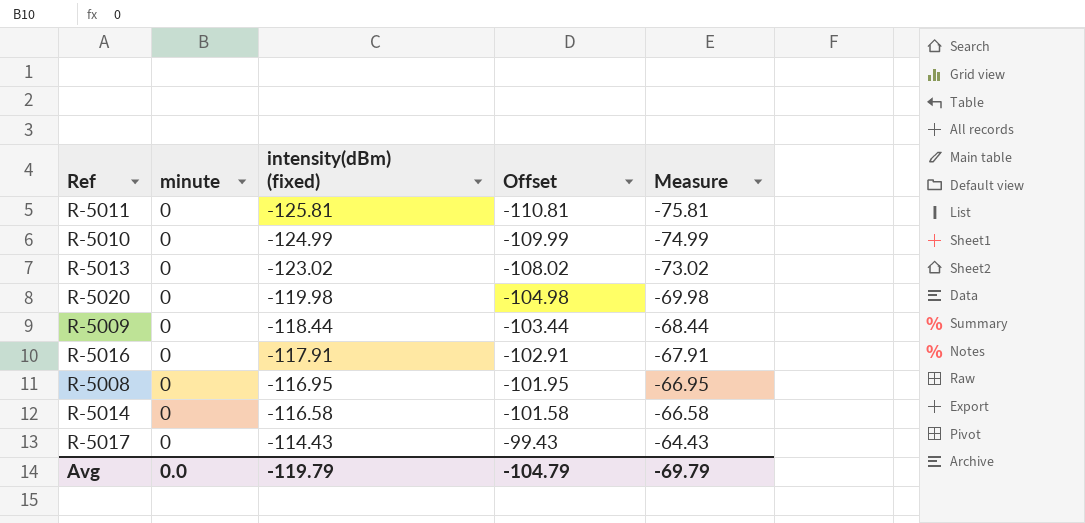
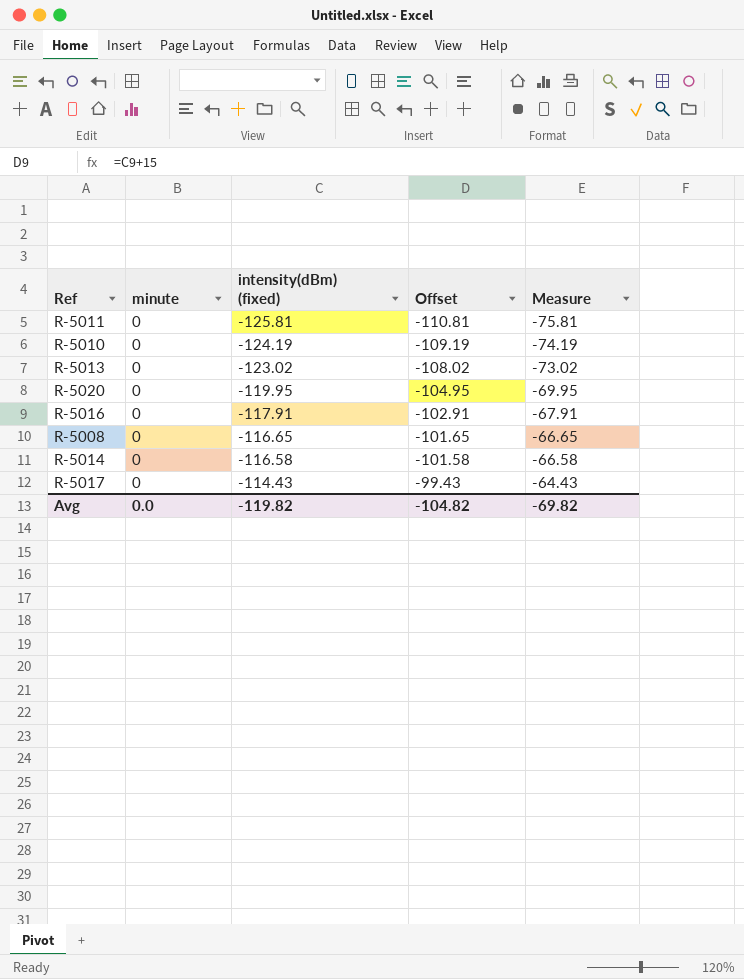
row R-5009: 0 | -118.44 | -103.44 | -68.44 -> none
R-5010 | intensity(dBm) (fixed): -124.99 -> -124.19
R-5010 | Offset: -109.99 -> -109.19
R-5010 | Measure: -74.99 -> -74.19
R-5020 | intensity(dBm) (fixed): -119.98 -> -119.95
R-5020 | Offset: -104.98 -> -104.95
R-5020 | Measure: -69.98 -> -69.95
R-5008 | intensity(dBm) (fixed): -116.95 -> -116.65
R-5008 | Offset: -101.95 -> -101.65
R-5008 | Measure: -66.95 -> -66.65
Avg | intensity(dBm) (fixed): -119.79 -> -119.82
Avg | Offset: -104.79 -> -104.82
Avg | Measure: -69.79 -> -69.82

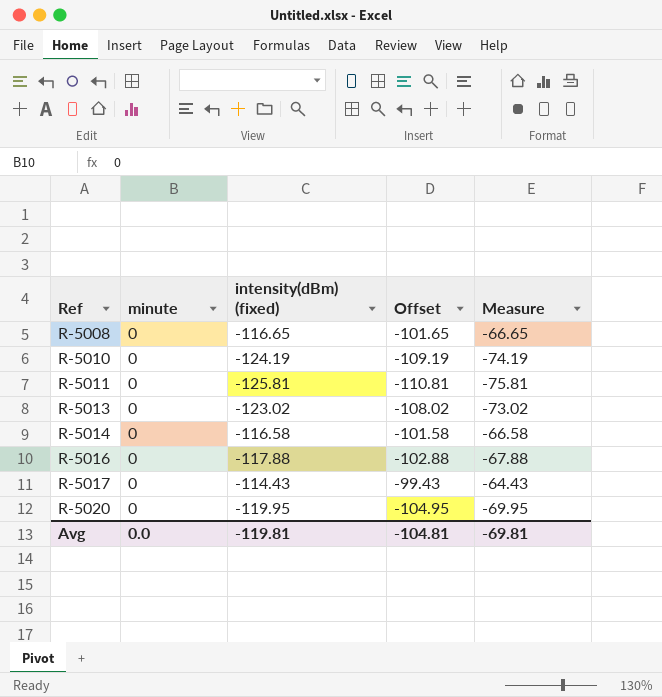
row order: intensity(dBm) (fixed) ascending -> Ref ascending
R-5016 | intensity(dBm) (fixed): -117.91 -> -117.88
R-5016 | Offset: -102.91 -> -102.88
R-5016 | Measure: -67.91 -> -67.88
Avg | intensity(dBm) (fixed): -119.82 -> -119.81
Avg | Offset: -104.82 -> -104.81
Avg | Measure: -69.82 -> -69.81

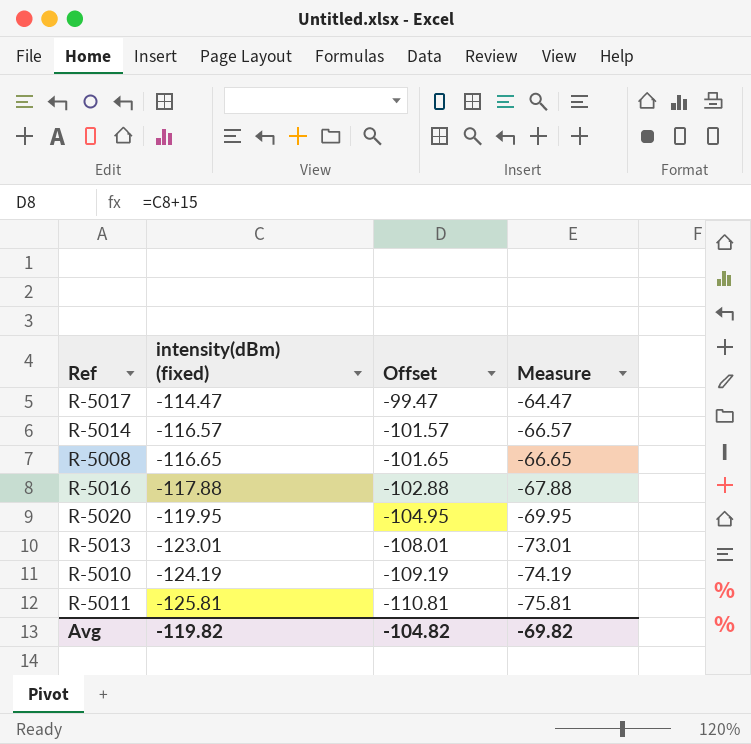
row order: Ref ascending -> intensity(dBm) (fixed) descending
column minute | position: 2 -> none
R-5017 | intensity(dBm) (fixed): -114.43 -> -114.47
R-5017 | Offset: -99.43 -> -99.47
R-5017 | Measure: -64.43 -> -64.47
R-5014 | intensity(dBm) (fixed): -116.58 -> -116.57
R-5014 | Offset: -101.58 -> -101.57
R-5014 | Measure: -66.58 -> -66.57
R-5013 | intensity(dBm) (fixed): -123.02 -> -123.01
R-5013 | Offset: -108.02 -> -108.01
R-5013 | Measure: -73.02 -> -73.01
Avg | intensity(dBm) (fixed): -119.81 -> -119.82
Avg | Offset: -104.81 -> -104.82
Avg | Measure: -69.81 -> -69.82

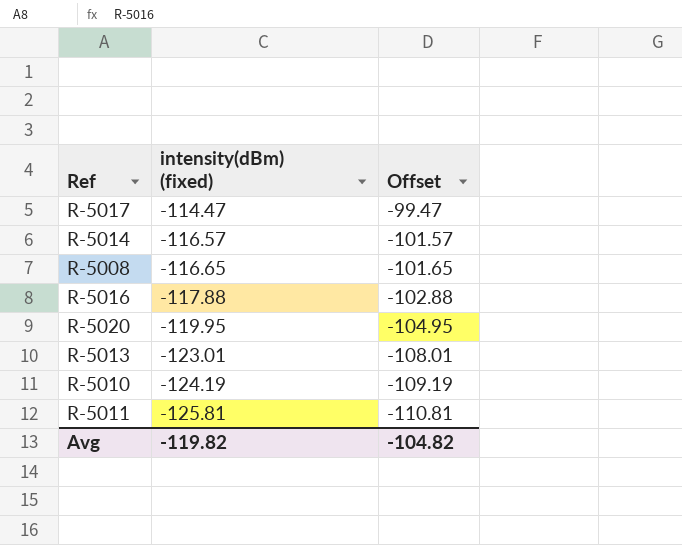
column Measure | formula: [intensity(dBm) (fixed)] + 50 -> none

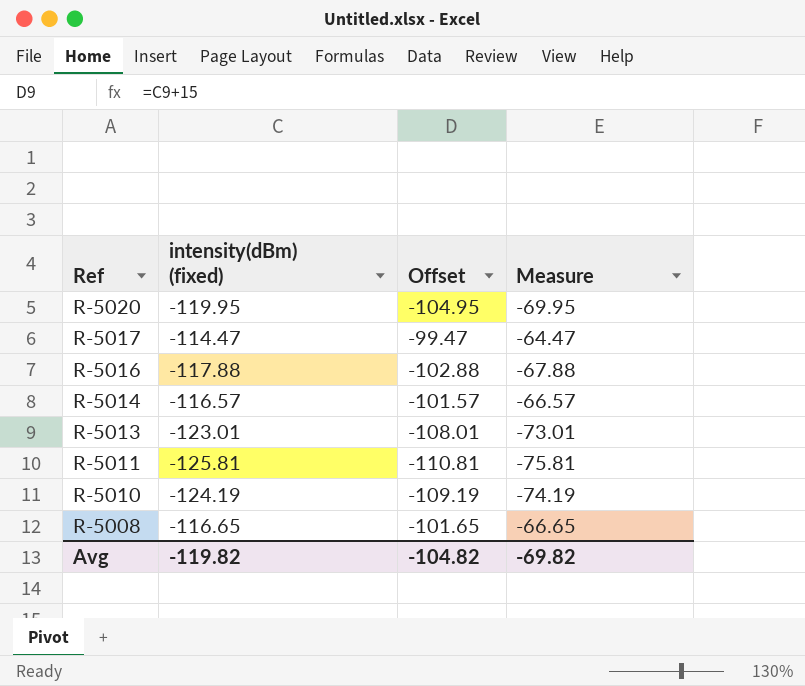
row order: intensity(dBm) (fixed) descending -> Ref descending
column Measure | formula: none -> [intensity(dBm) (fixed)] + 50

